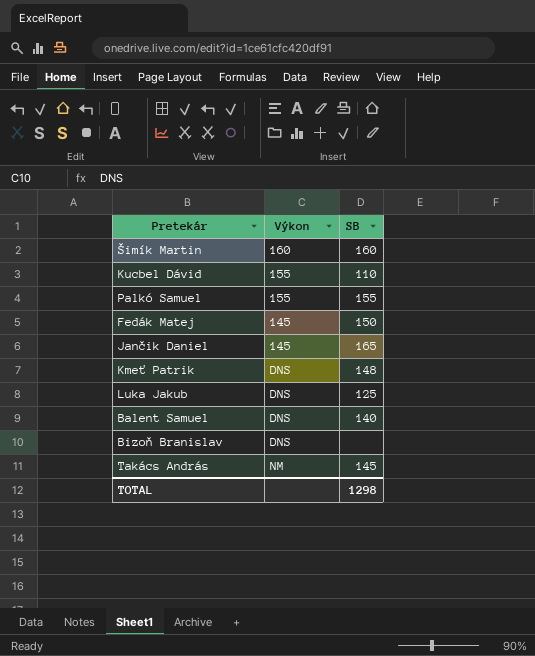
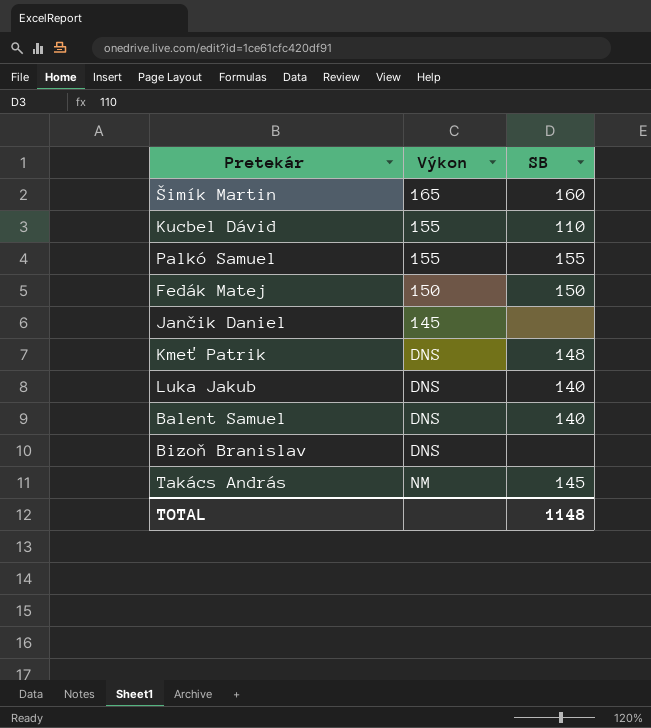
Šimík Martin | Výkon: 160 -> 165
Fedák Matej | Výkon: 145 -> 150
Jančik Daniel | SB: 165 -> none
Luka Jakub | SB: 125 -> 140
TOTAL | SB: 1298 -> 1148

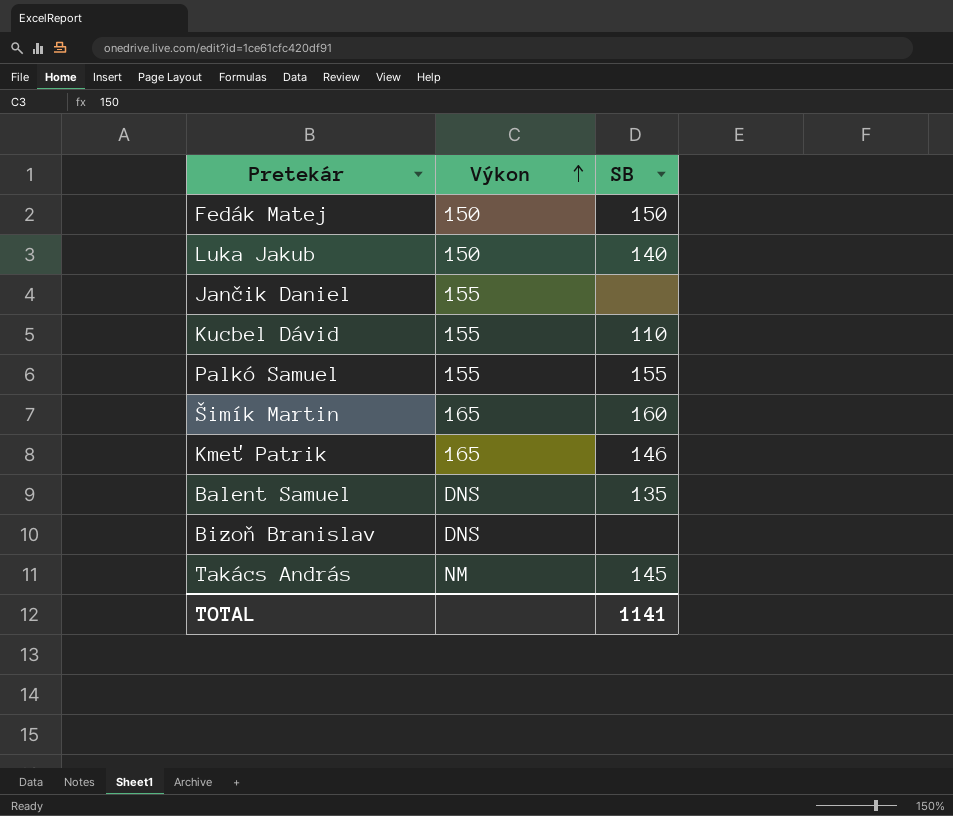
row order: none -> Výkon ascending
Luka Jakub | Výkon: DNS -> 150
Jančik Daniel | Výkon: 145 -> 155
Kmeť Patrik | Výkon: DNS -> 165
Kmeť Patrik | SB: 148 -> 146
Balent Samuel | SB: 140 -> 135
TOTAL | SB: 1148 -> 1141

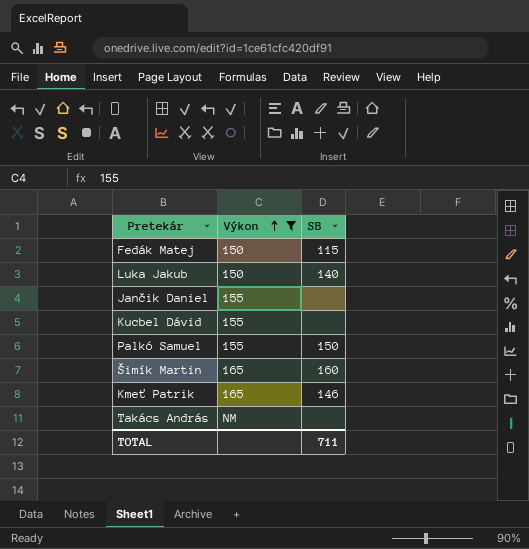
filter: none -> Výkon != DNS
Fedák Matej | SB: 150 -> 115
Kucbel Dávid | SB: 110 -> none
Palkó Samuel | SB: 155 -> 150
Takács András | SB: 145 -> none
TOTAL | SB: 1141 -> 711

